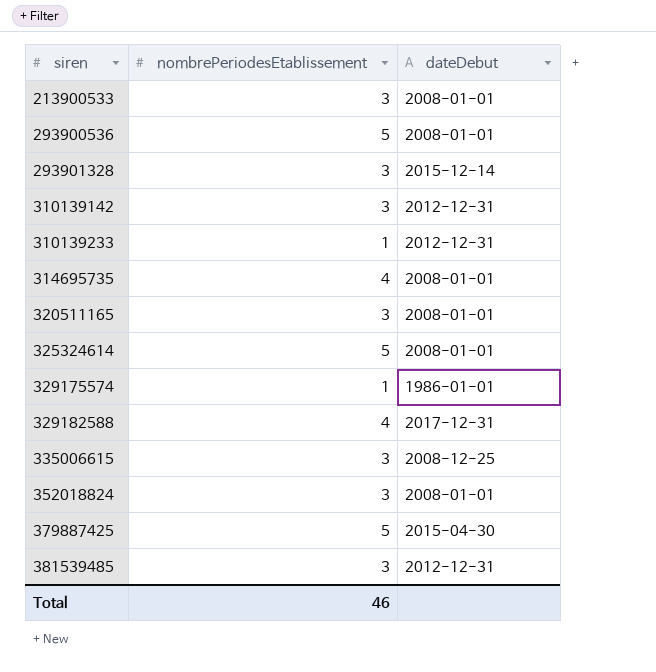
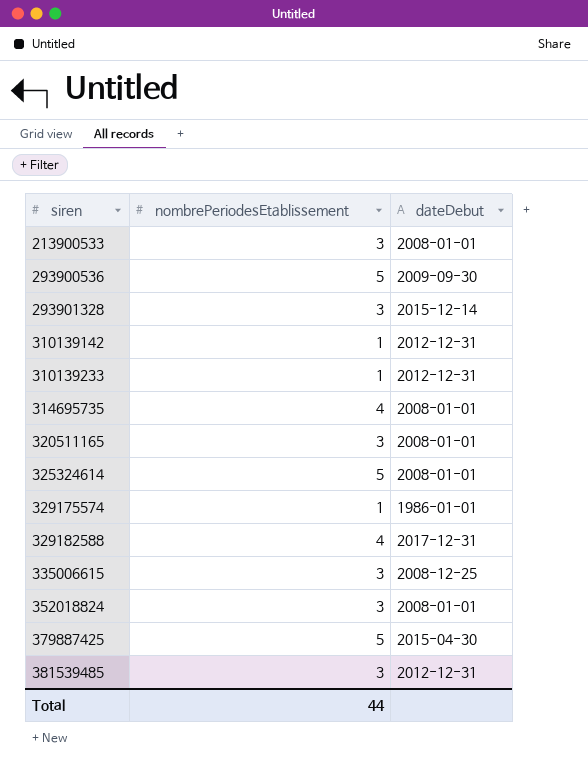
293900536 | dateDebut: 2008-01-01 -> 2009-09-30
310139142 | nombrePeriodesEtablissement: 3 -> 1
Total | nombrePeriodesEtablissement: 46 -> 44

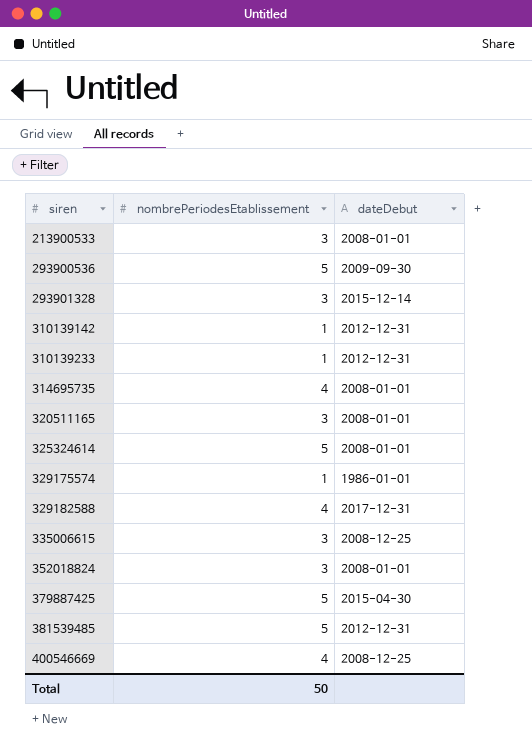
381539485 | nombrePeriodesEtablissement: 3 -> 5
row 400546669: none -> 4 | 2008-12-25
Total | nombrePeriodesEtablissement: 44 -> 50

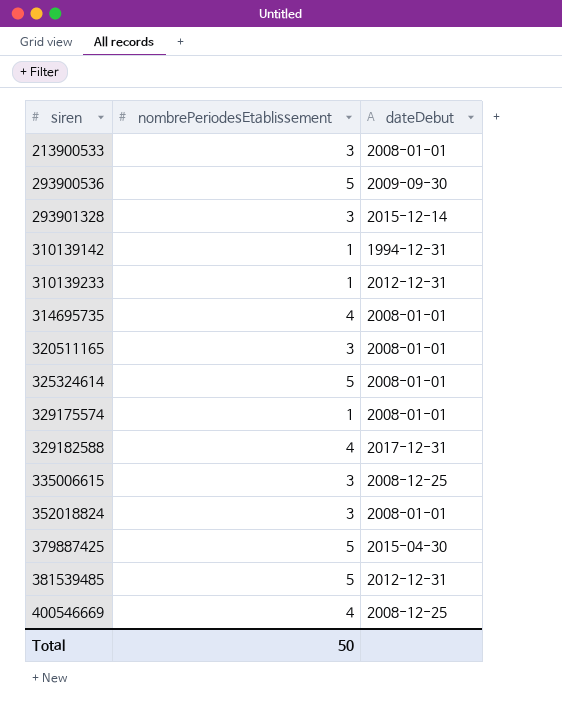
310139142 | dateDebut: 2012-12-31 -> 1994-12-31
329175574 | dateDebut: 1986-01-01 -> 2008-01-01

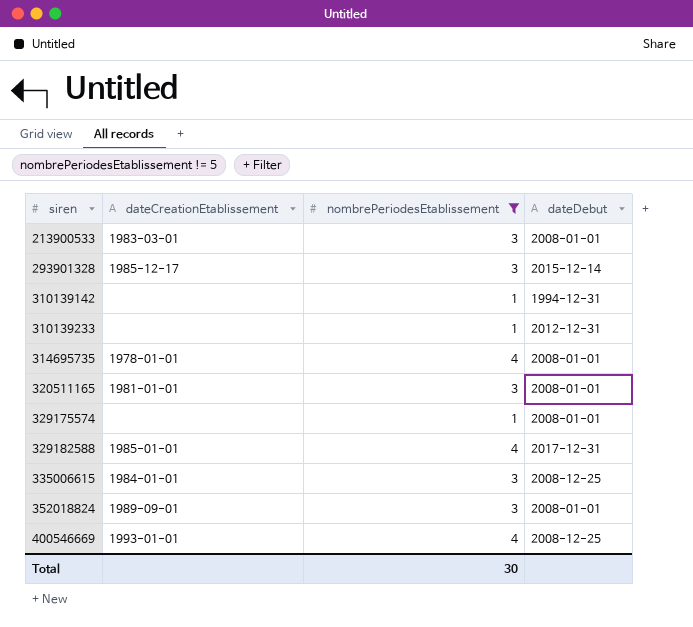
filter: none -> nombrePeriodesEtablissement != 5
column dateCreationEtablissement | position: none -> 2
Total | nombrePeriodesEtablissement: 50 -> 30

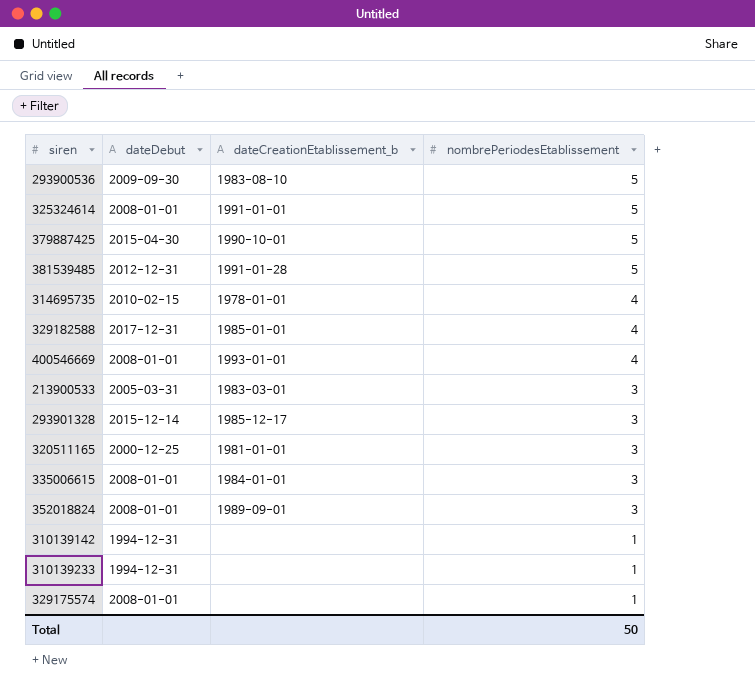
filter: nombrePeriodesEtablissement != 5 -> none
row order: siren ascending -> nombrePeriodesEtablissement descending
column dateDebut | position: 4 -> 2
column name: dateCreationEtablissement -> dateCreationEtablissement_b
314695735 | dateDebut: 2008-01-01 -> 2010-02-15
400546669 | dateDebut: 2008-12-25 -> 2008-01-01
213900533 | dateDebut: 2008-01-01 -> 2005-03-31
320511165 | dateDebut: 2008-01-01 -> 2000-12-25
335006615 | dateDebut: 2008-12-25 -> 2008-01-01
310139233 | dateDebut: 2012-12-31 -> 1994-12-31
Total | nombrePeriodesEtablissement: 30 -> 50

